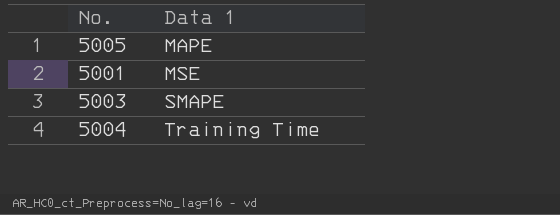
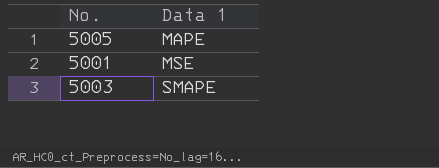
row 5004: Training Time -> none

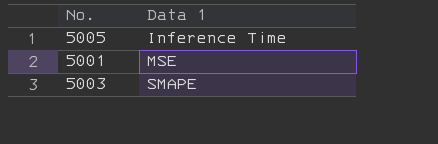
5005 | Data 1: MAPE -> Inference Time

